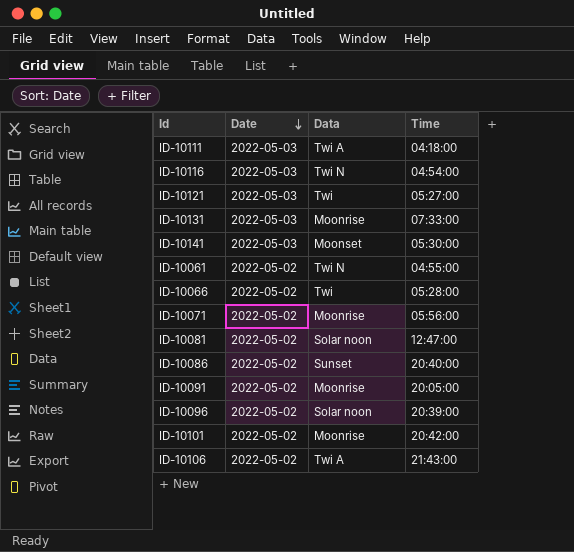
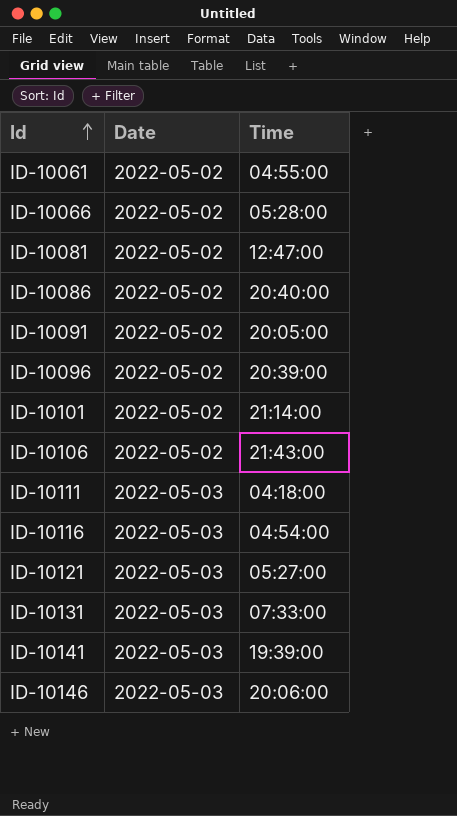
row order: Date descending -> Id ascending
column Data | position: 3 -> none
row ID-10071: 2022-05-02 | Moonrise | 05:56:00 -> none
ID-10101 | Time: 20:42:00 -> 21:14:00
ID-10141 | Time: 05:30:00 -> 19:39:00
row ID-10146: none -> 2022-05-03 | 20:06:00

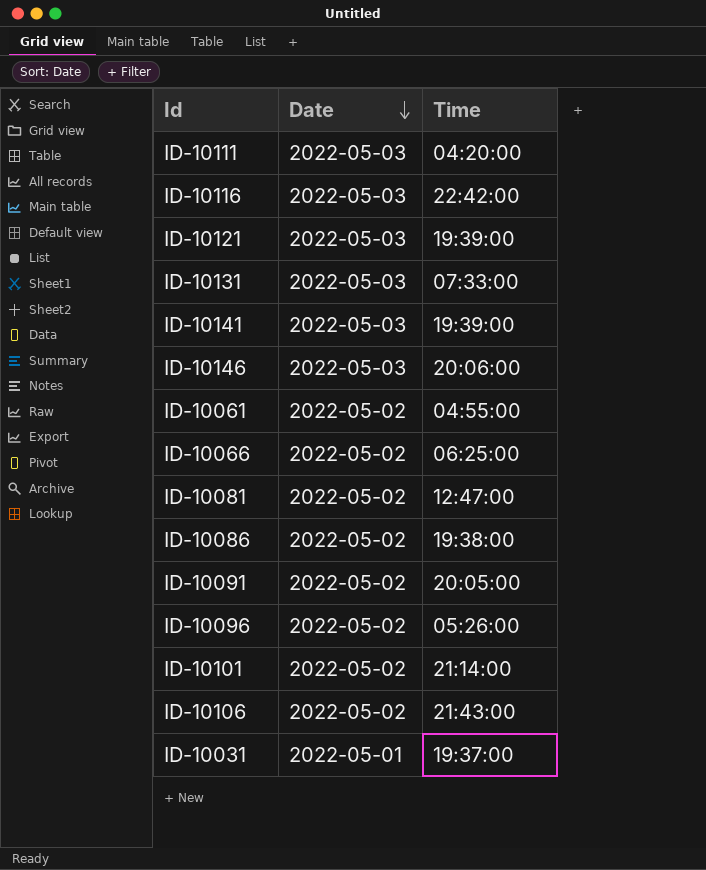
row order: Id ascending -> Date descending
ID-10111 | Time: 04:18:00 -> 04:20:00
ID-10116 | Time: 04:54:00 -> 22:42:00
ID-10121 | Time: 05:27:00 -> 19:39:00
ID-10066 | Time: 05:28:00 -> 06:25:00
ID-10086 | Time: 20:40:00 -> 19:38:00
ID-10096 | Time: 20:39:00 -> 05:26:00
row ID-10031: none -> 2022-05-01 | 19:37:00

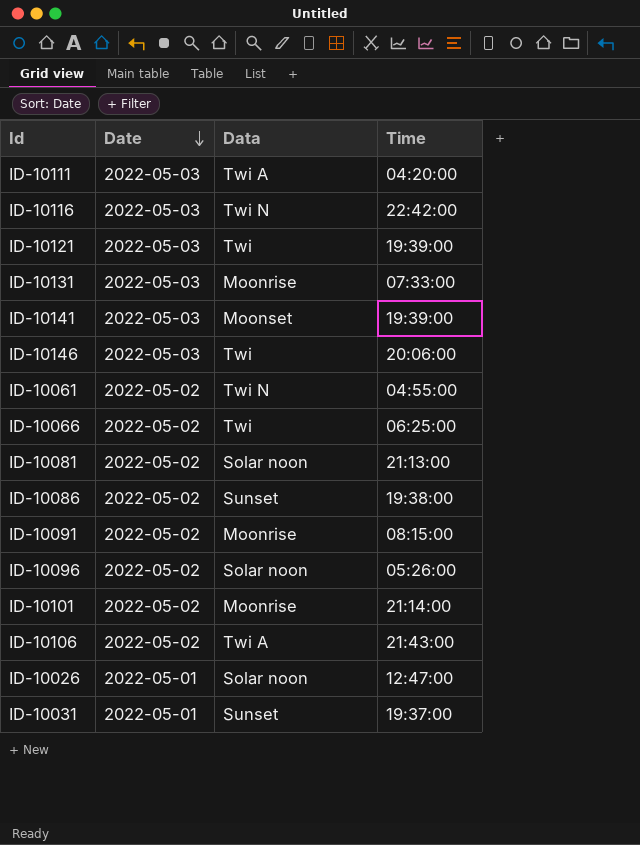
column Data | position: none -> 3
ID-10081 | Time: 12:47:00 -> 21:13:00
ID-10091 | Time: 20:05:00 -> 08:15:00
row ID-10026: none -> 2022-05-01 | Solar noon | 12:47:00

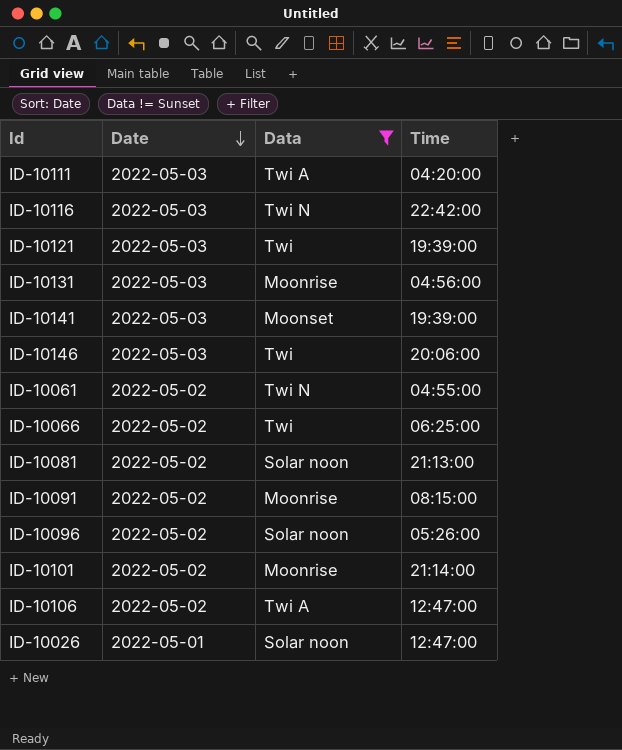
filter: none -> Data != Sunset
ID-10131 | Time: 07:33:00 -> 04:56:00
ID-10106 | Time: 21:43:00 -> 12:47:00

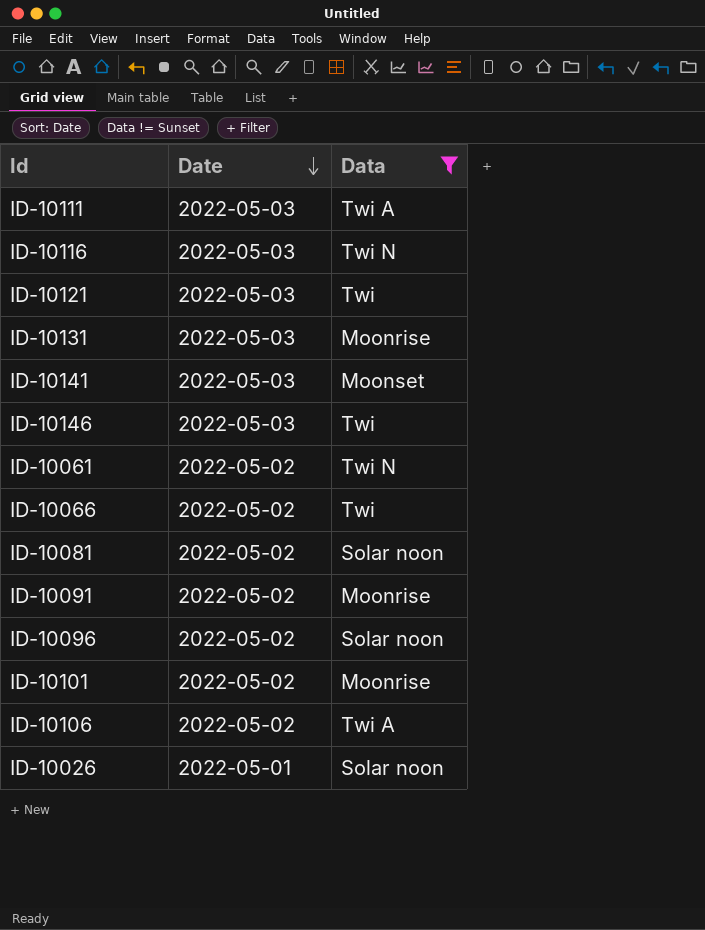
column Time | position: 4 -> none

